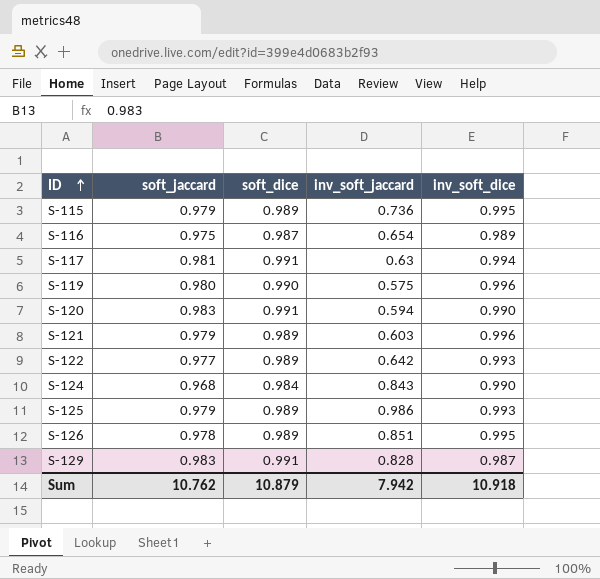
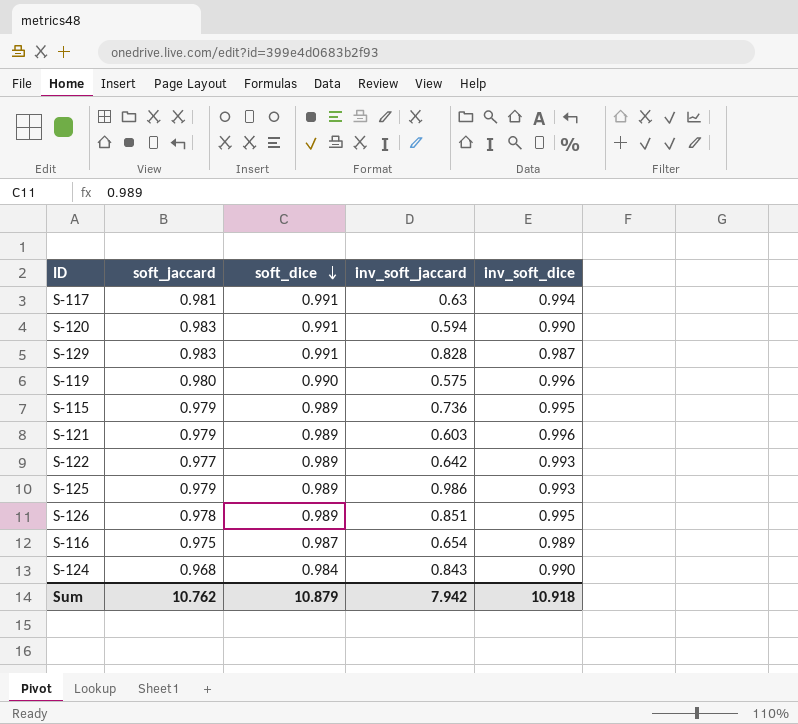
row order: ID ascending -> soft_dice descending

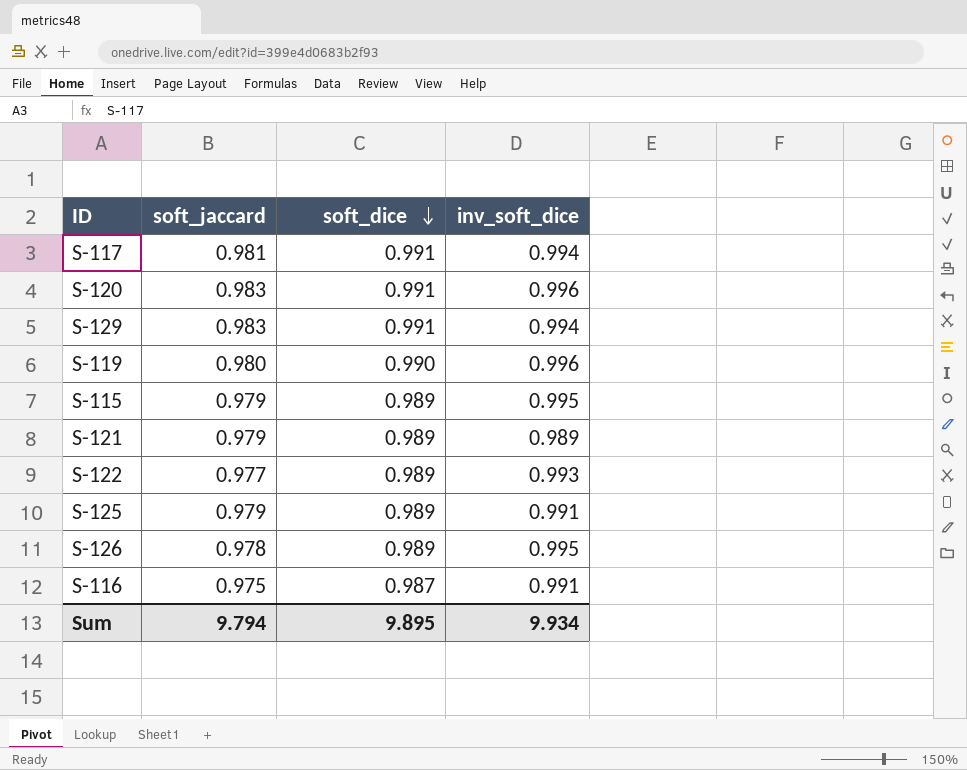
column inv_soft_jaccard | position: 4 -> none
row S-124: 0.968 | 0.984 | 0.843 | 0.990 -> none
S-120 | inv_soft_dice: 0.990 -> 0.996
S-129 | inv_soft_dice: 0.987 -> 0.994
S-121 | inv_soft_dice: 0.996 -> 0.989
S-125 | inv_soft_dice: 0.993 -> 0.991
S-116 | inv_soft_dice: 0.989 -> 0.991
Sum | soft_jaccard: 10.762 -> 9.794
Sum | soft_dice: 10.879 -> 9.895
Sum | inv_soft_dice: 10.918 -> 9.934

